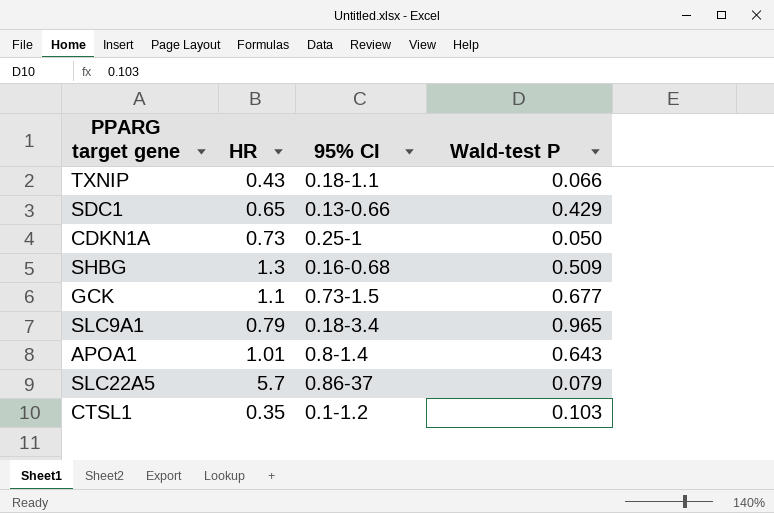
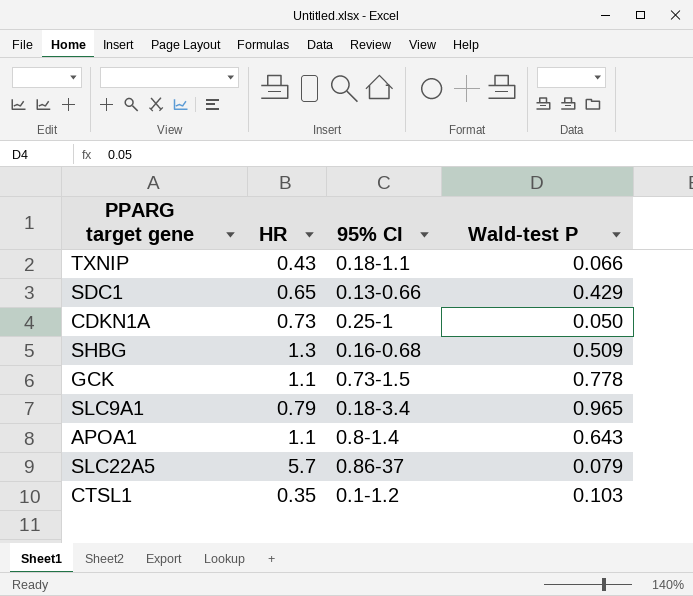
GCK | Wald-test P: 0.677 -> 0.778
APOA1 | HR: 1.01 -> 1.1

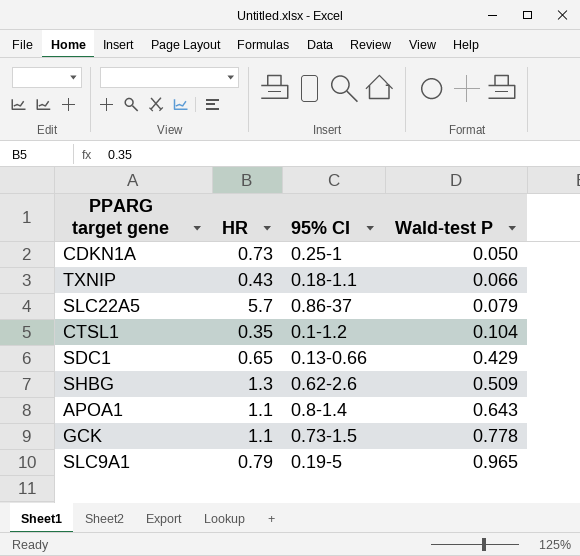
row order: none -> Wald-test P ascending
CTSL1 | Wald-test P: 0.103 -> 0.104
SHBG | 95% CI: 0.16-0.68 -> 0.62-2.6
SLC9A1 | 95% CI: 0.18-3.4 -> 0.19-5

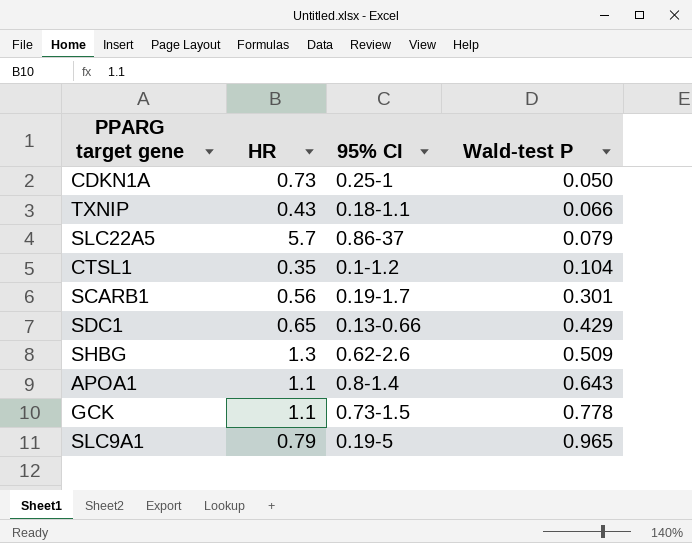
row SCARB1: none -> 0.56 | 0.19-1.7 | 0.301

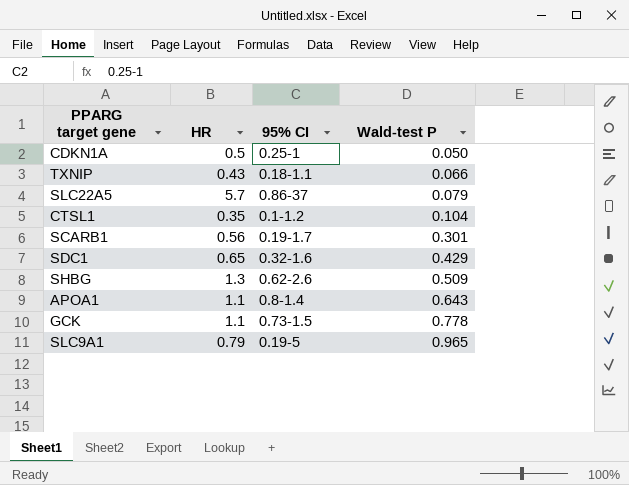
CDKN1A | HR: 0.73 -> 0.5
SDC1 | 95% CI: 0.13-0.66 -> 0.32-1.6

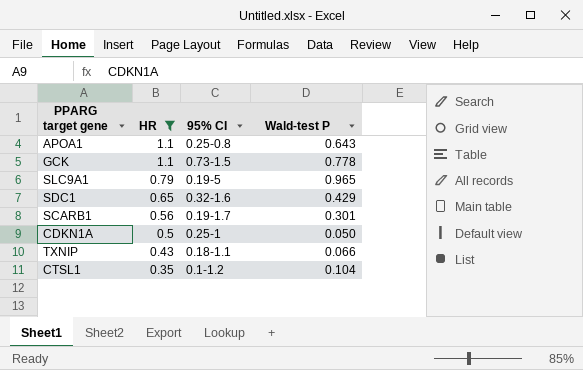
filter: none -> HR <= 1.1
row order: Wald-test P ascending -> HR descending
APOA1 | 95% CI: 0.8-1.4 -> 0.25-0.8

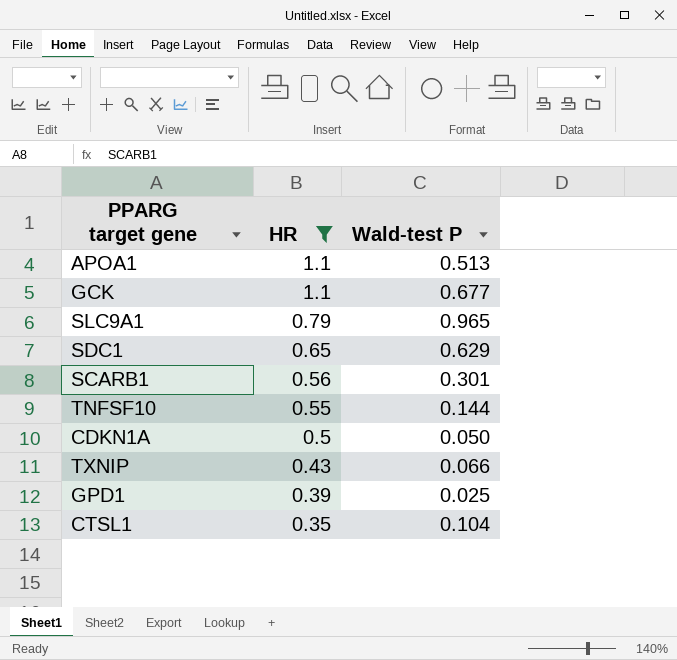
column 95% CI | position: 3 -> none
APOA1 | Wald-test P: 0.643 -> 0.513
GCK | Wald-test P: 0.778 -> 0.677
SDC1 | Wald-test P: 0.429 -> 0.629
row TNFSF10: none -> 0.55 | 0.144
row GPD1: none -> 0.39 | 0.025

